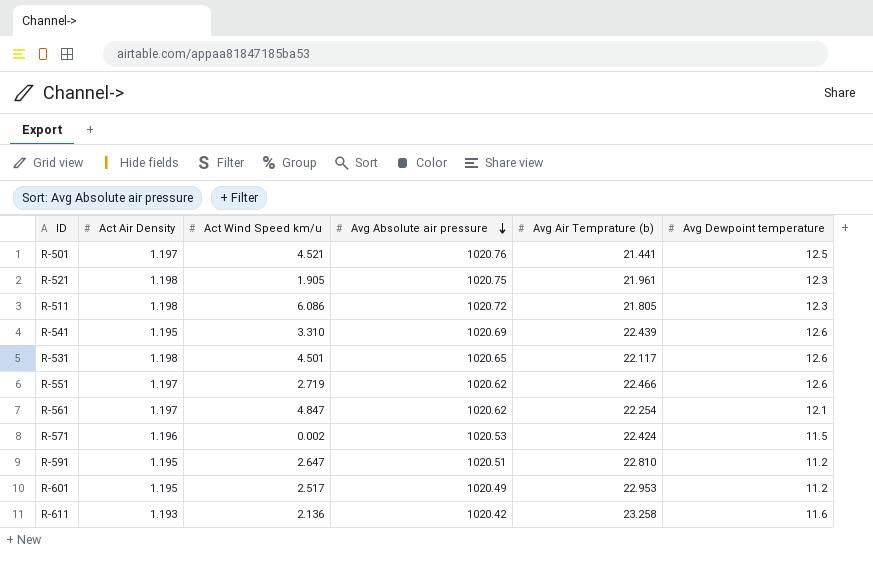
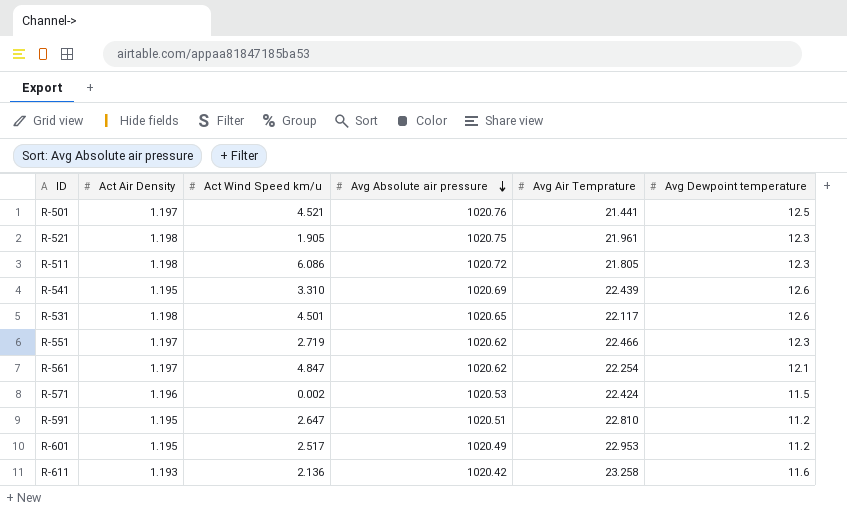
column name: Avg Air Temprature (b) -> Avg Air Temprature
R-551 | Avg Dewpoint temperature: 12.6 -> 12.3

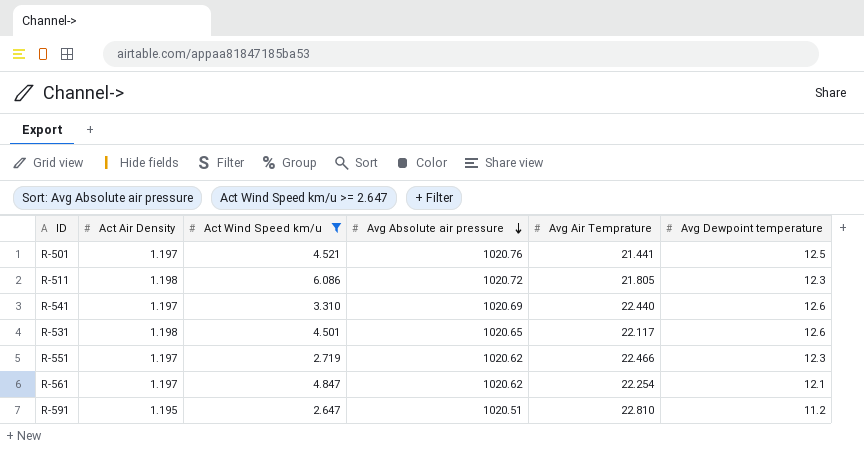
filter: none -> Act Wind Speed km/u >= 2.647
R-541 | Act Air Density: 1.195 -> 1.197
R-541 | Avg Air Temprature: 22.439 -> 22.440

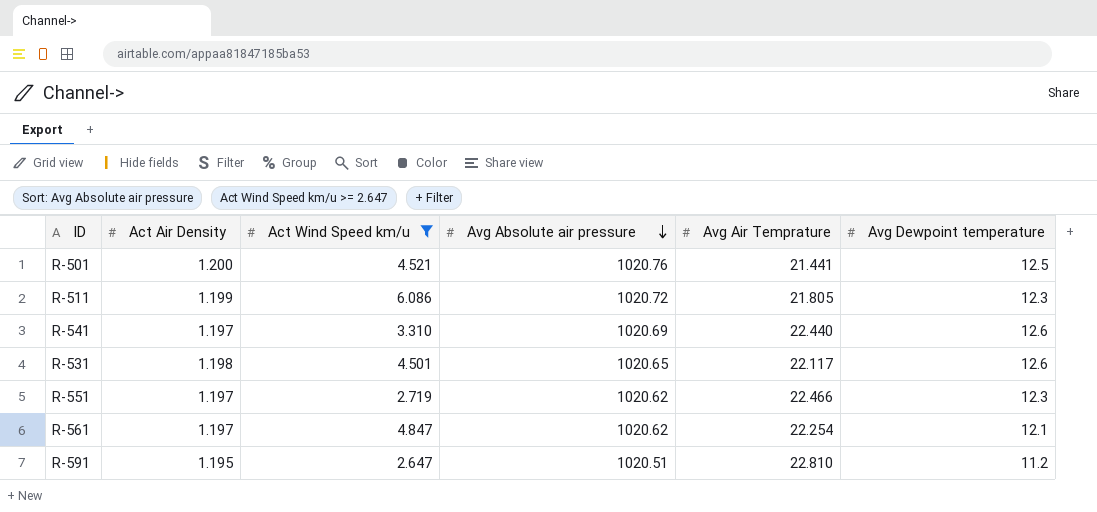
R-501 | Act Air Density: 1.197 -> 1.200
R-511 | Act Air Density: 1.198 -> 1.199

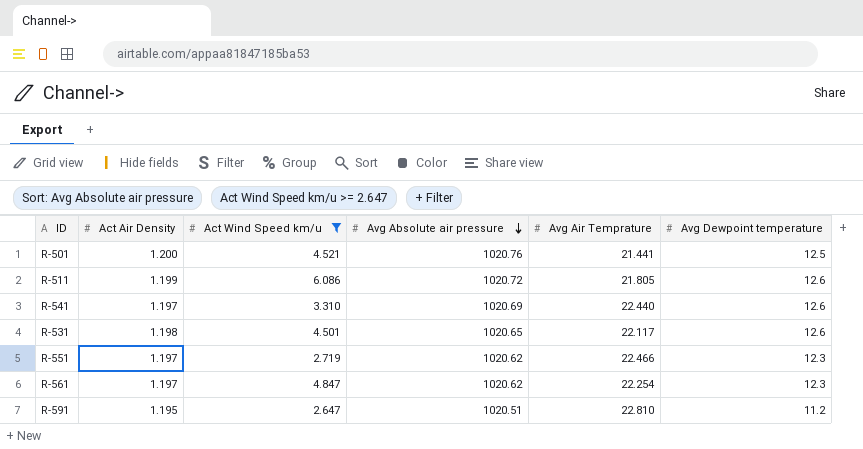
R-511 | Avg Dewpoint temperature: 12.3 -> 12.6
R-561 | Avg Dewpoint temperature: 12.1 -> 12.3

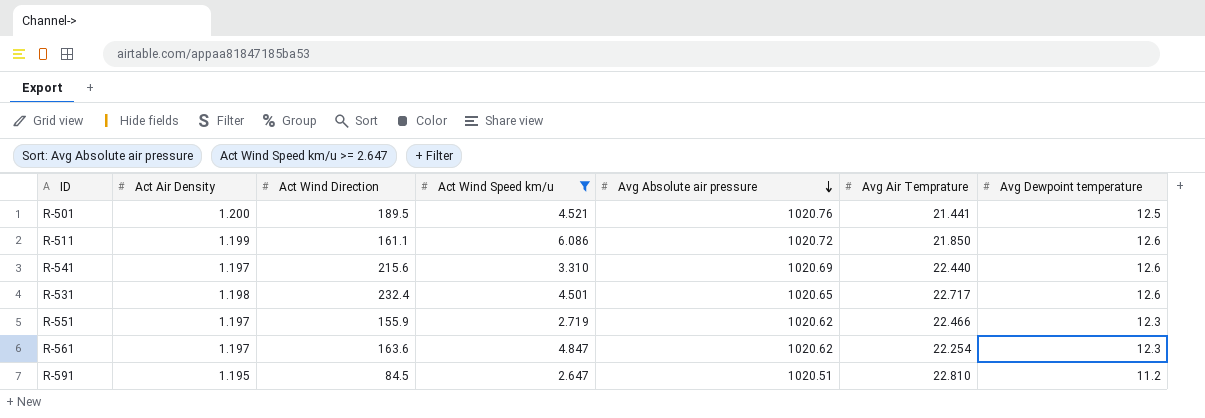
column Act Wind Direction | position: none -> 3
R-511 | Avg Air Temprature: 21.805 -> 21.850
R-531 | Avg Air Temprature: 22.117 -> 22.717

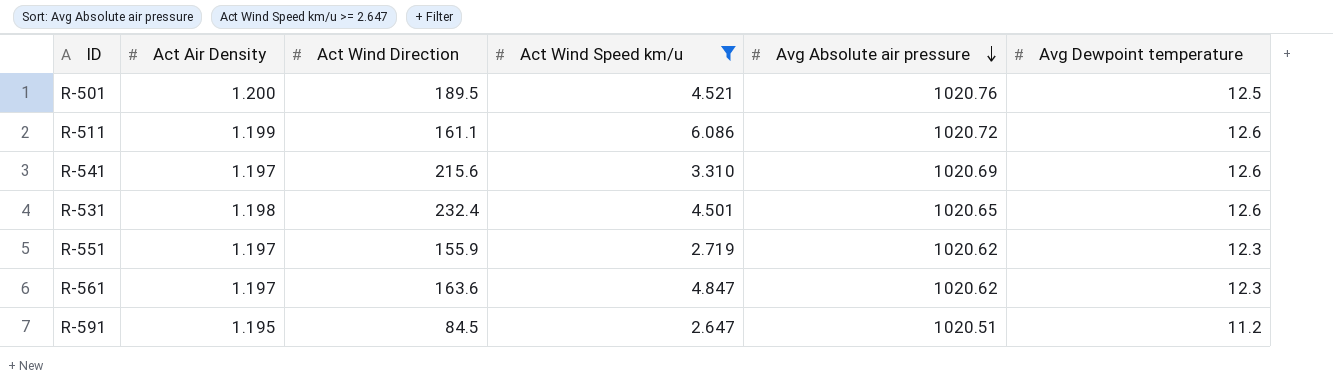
column Avg Air Temprature | position: 6 -> none

